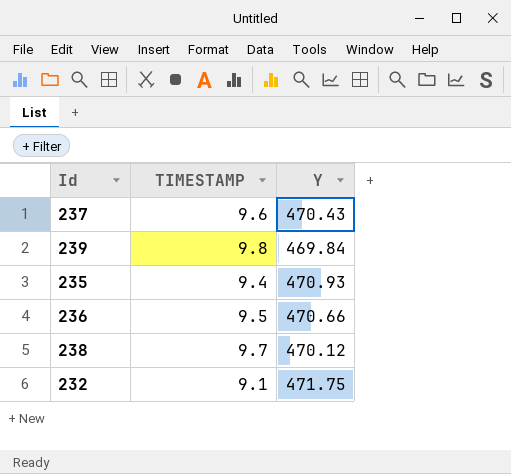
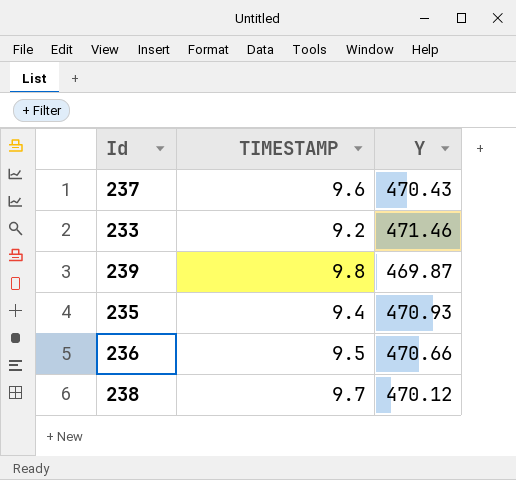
row 232: 9.1 | 471.75 -> none
row 233: none -> 9.2 | 471.46
239 | Y: 469.84 -> 469.87

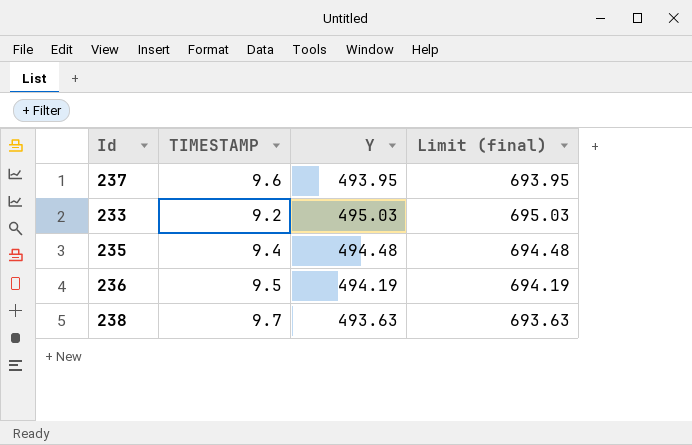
column Limit (final) | formula: none -> [Y] + 200
row 239: 9.8 | 469.87 -> none
237 | Y: 470.43 -> 493.95
233 | Y: 471.46 -> 495.03
235 | Y: 470.93 -> 494.48
236 | Y: 470.66 -> 494.19
238 | Y: 470.12 -> 493.63

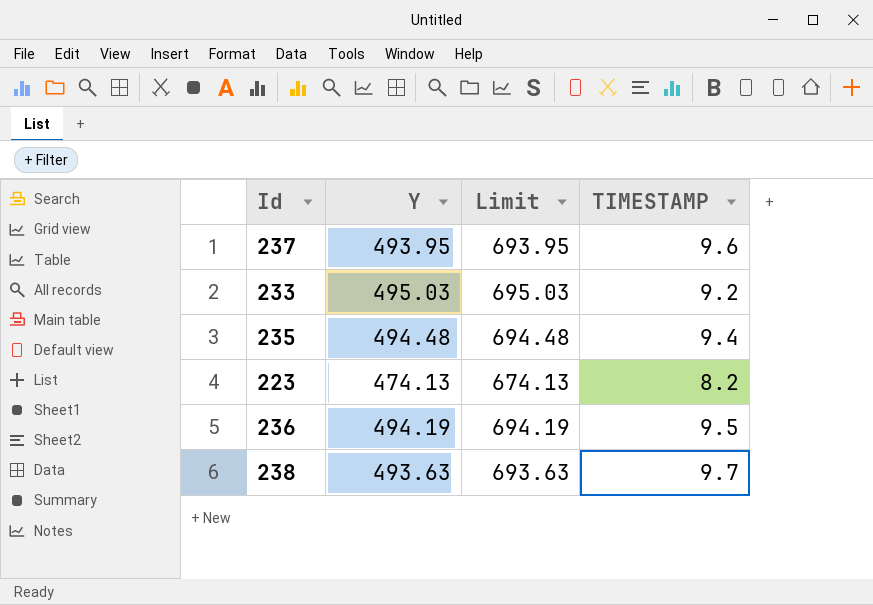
column name: Limit (final) -> Limit
column TIMESTAMP | position: 2 -> 4
row 223: none -> 474.13 | 674.13 | 8.2

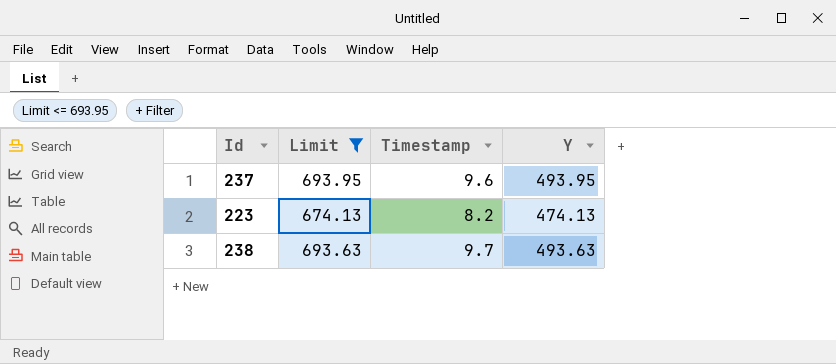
filter: none -> Limit <= 693.95
column name: TIMESTAMP -> Timestamp
column Y | position: 2 -> 4

